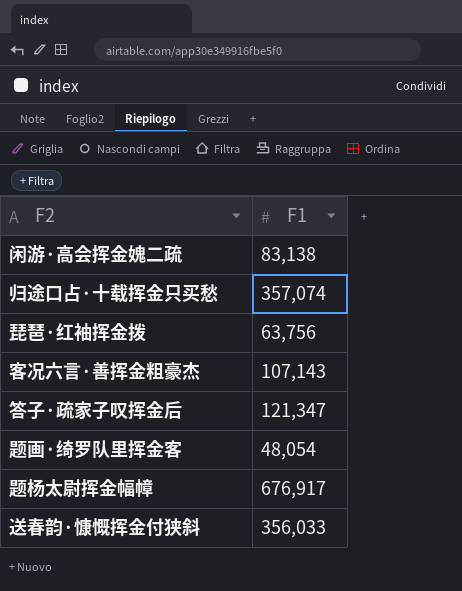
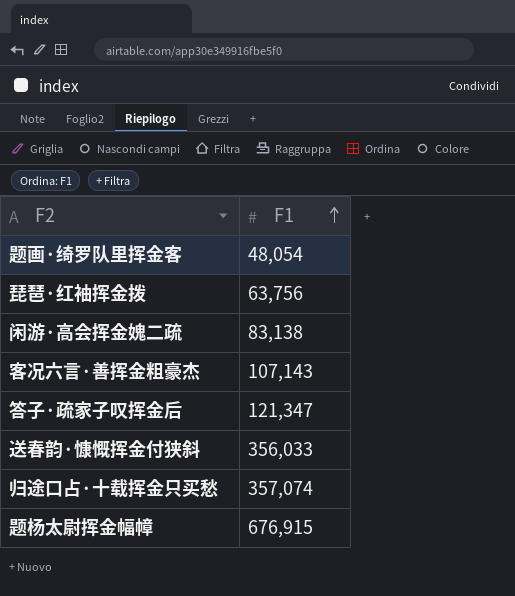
row order: none -> F1 ascending
题杨太尉挥金幅幛 | F1: 676,917 -> 676,915

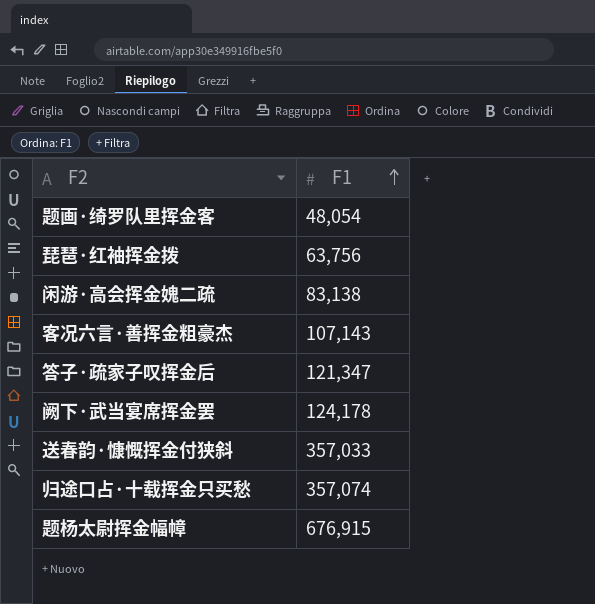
row 阙下·武当宴席挥金罢: none -> 124,178
送春韵·慷慨挥金付狭斜 | F1: 356,033 -> 357,033

